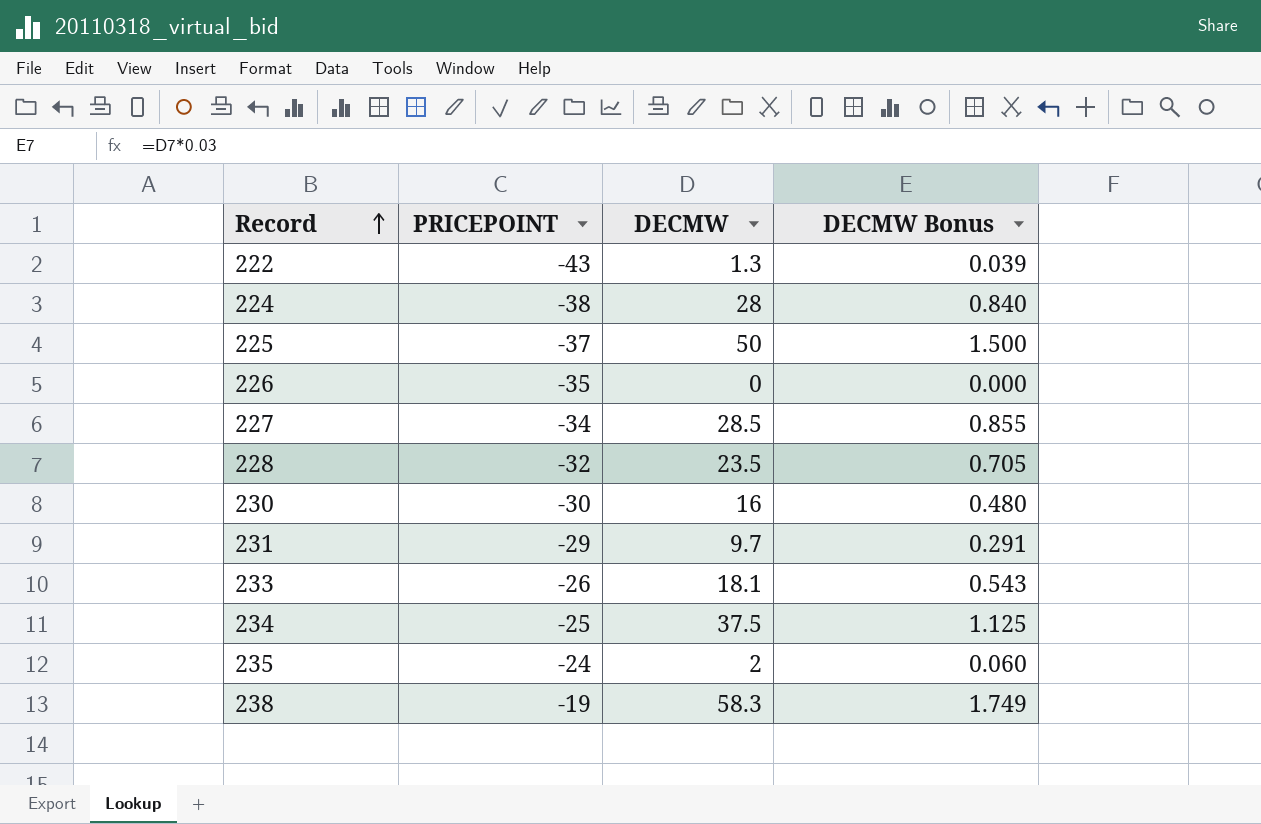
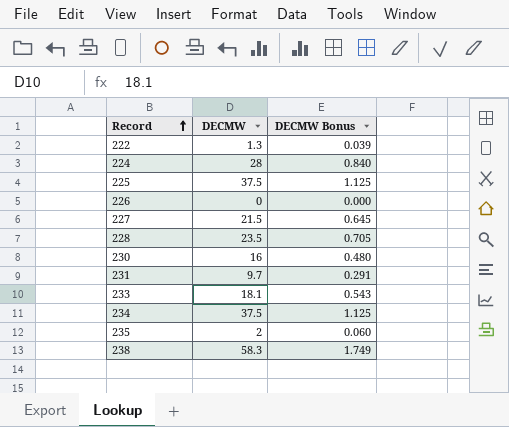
column PRICEPOINT | position: 2 -> none
225 | DECMW: 50 -> 37.5
225 | DECMW Bonus: 1.500 -> 1.125
227 | DECMW: 28.5 -> 21.5
227 | DECMW Bonus: 0.855 -> 0.645

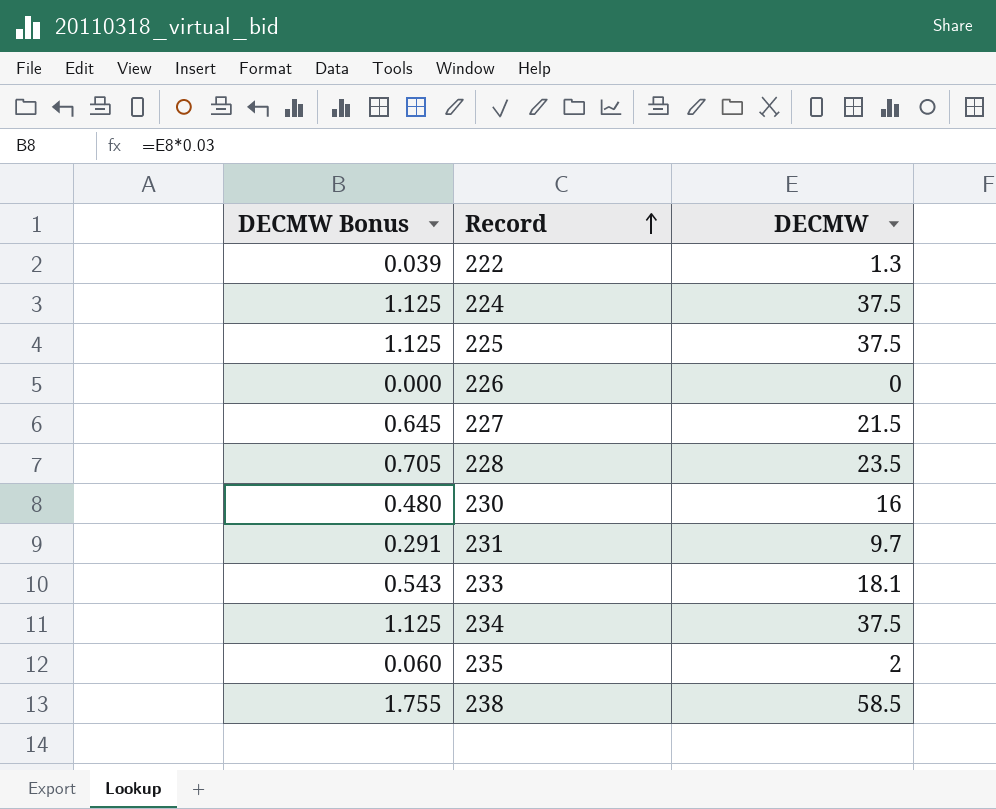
column DECMW Bonus | position: 3 -> 1
224 | DECMW Bonus: 0.840 -> 1.125
224 | DECMW: 28 -> 37.5
238 | DECMW Bonus: 1.749 -> 1.755
238 | DECMW: 58.3 -> 58.5

